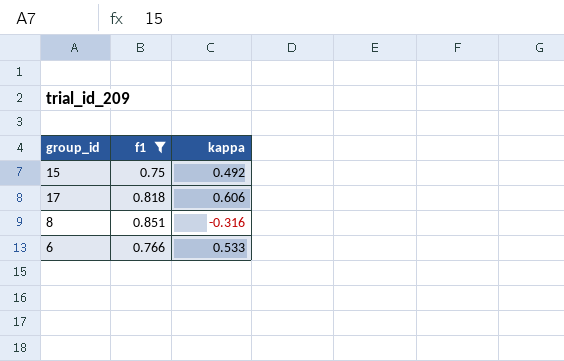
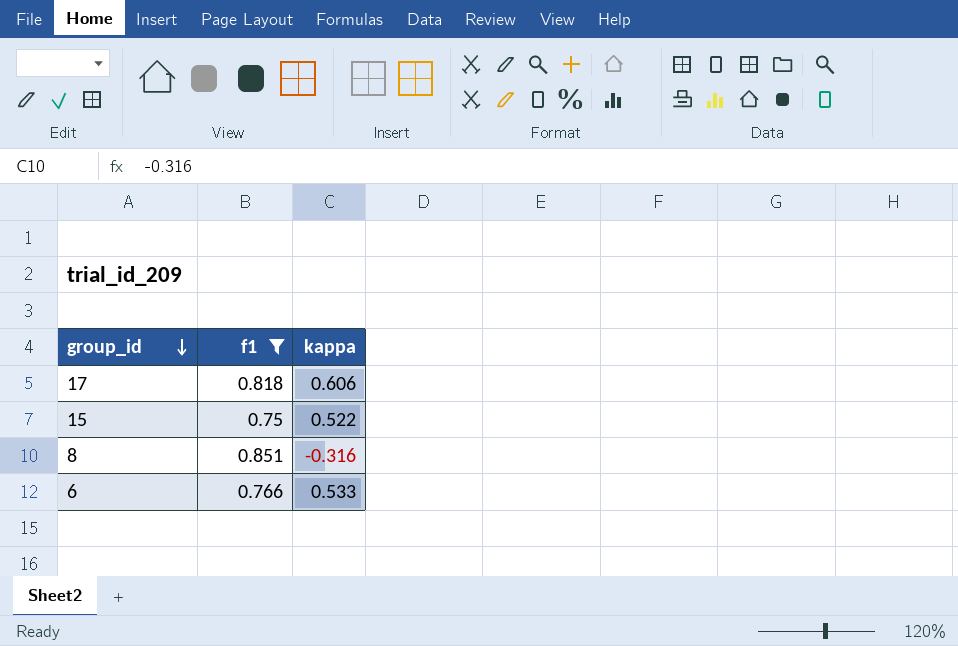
row order: none -> group_id descending
15 | kappa: 0.492 -> 0.522

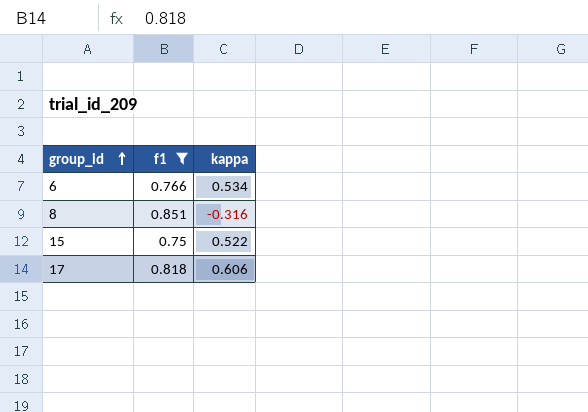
row order: group_id descending -> group_id ascending
6 | kappa: 0.533 -> 0.534

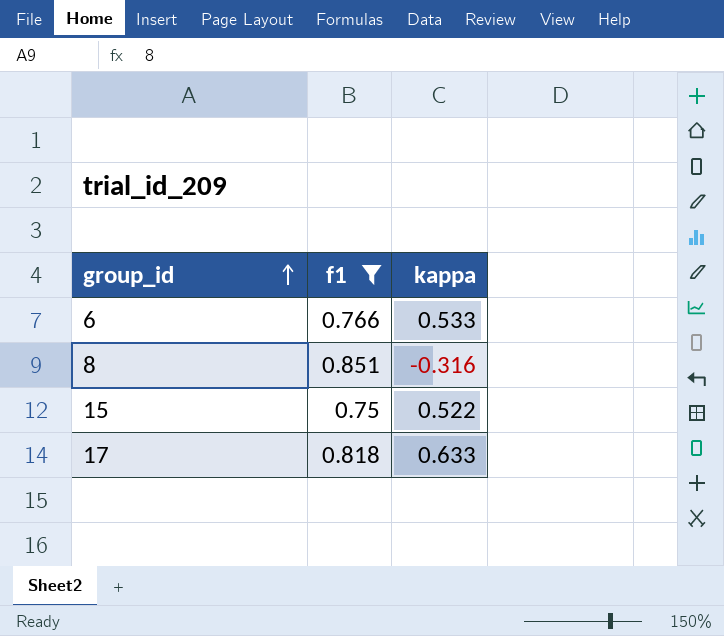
6 | kappa: 0.534 -> 0.533
17 | kappa: 0.606 -> 0.633

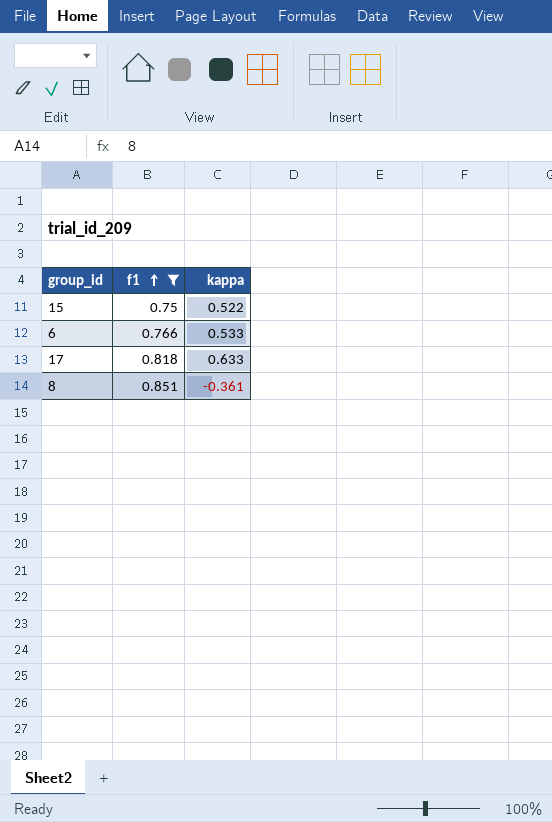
row order: group_id ascending -> f1 ascending
8 | kappa: -0.316 -> -0.361

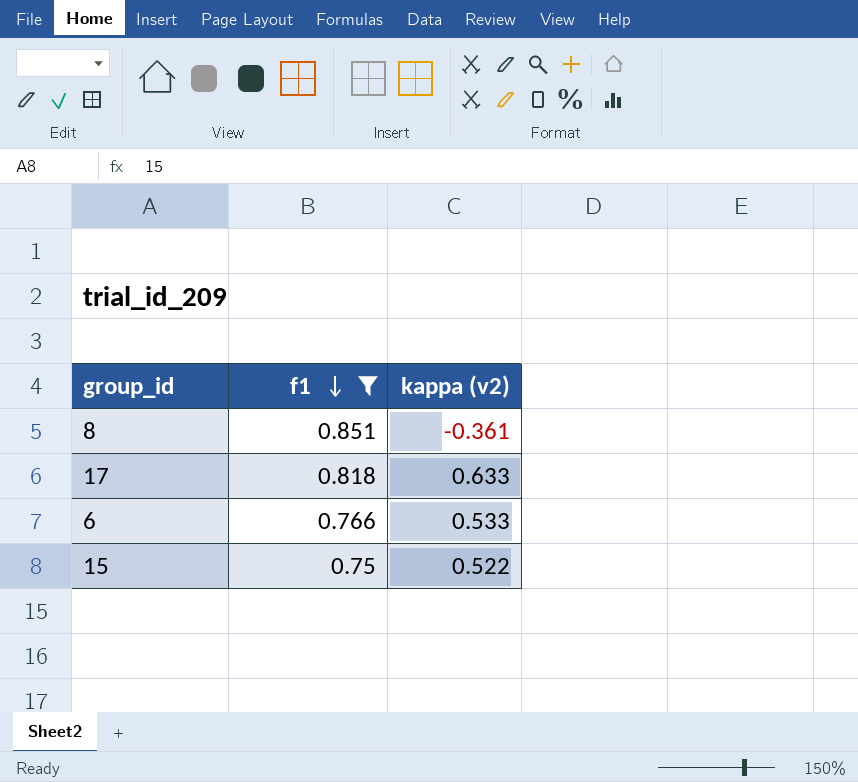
row order: f1 ascending -> f1 descending
column name: kappa -> kappa (v2)

